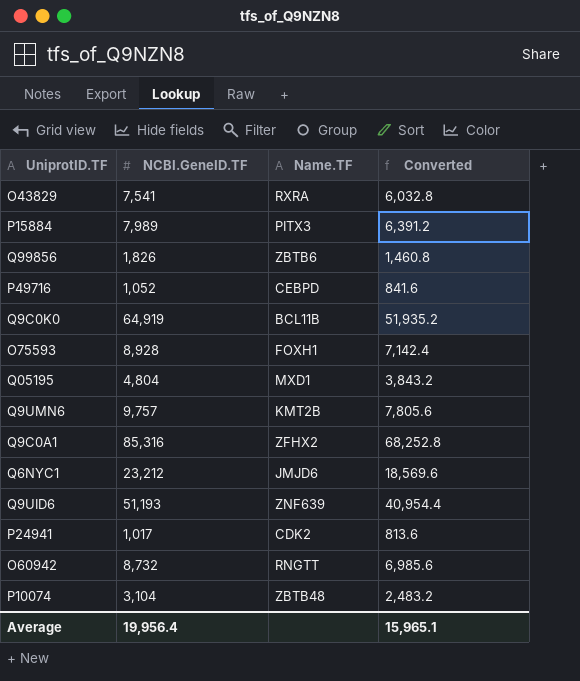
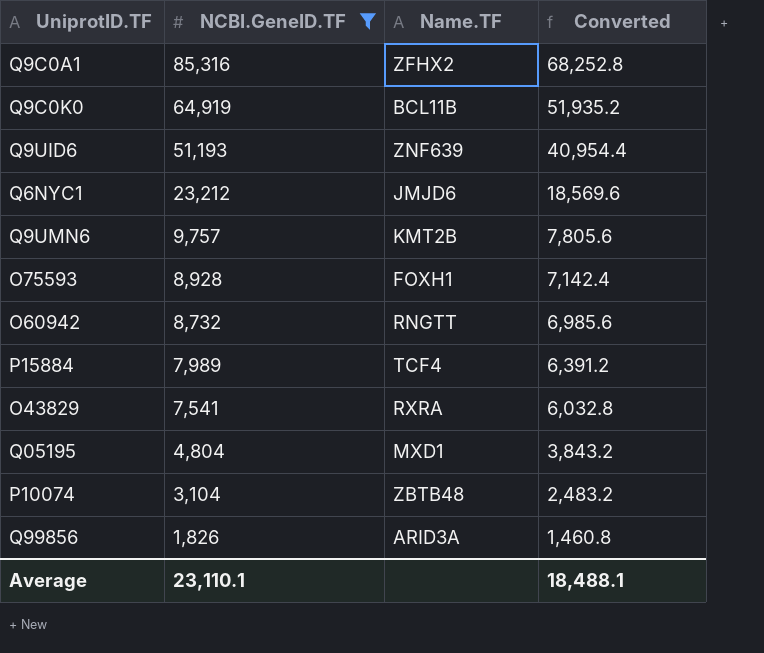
filter: none -> NCBI.GeneID.TF >= 1,826
row order: none -> NCBI.GeneID.TF descending
P15884 | Name.TF: PITX3 -> TCF4
Q99856 | Name.TF: ZBTB6 -> ARID3A
Average | NCBI.GeneID.TF: 19,956.4 -> 23,110.1
Average | Converted: 15,965.1 -> 18,488.1

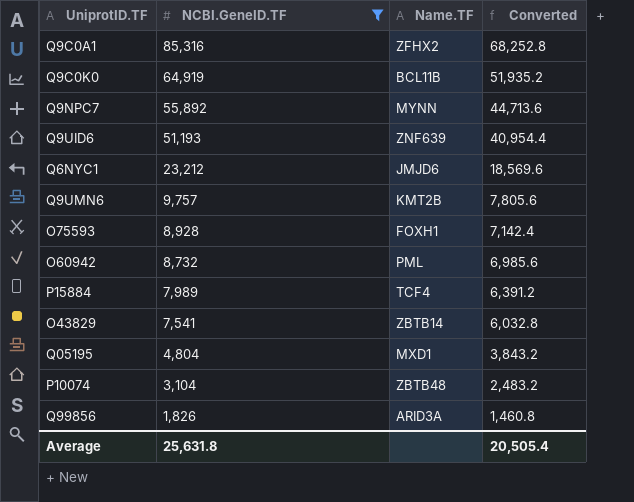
row Q9NPC7: none -> 55,892 | MYNN | 44,713.6
O60942 | Name.TF: RNGTT -> PML
O43829 | Name.TF: RXRA -> ZBTB14
Average | NCBI.GeneID.TF: 23,110.1 -> 25,631.8
Average | Converted: 18,488.1 -> 20,505.4

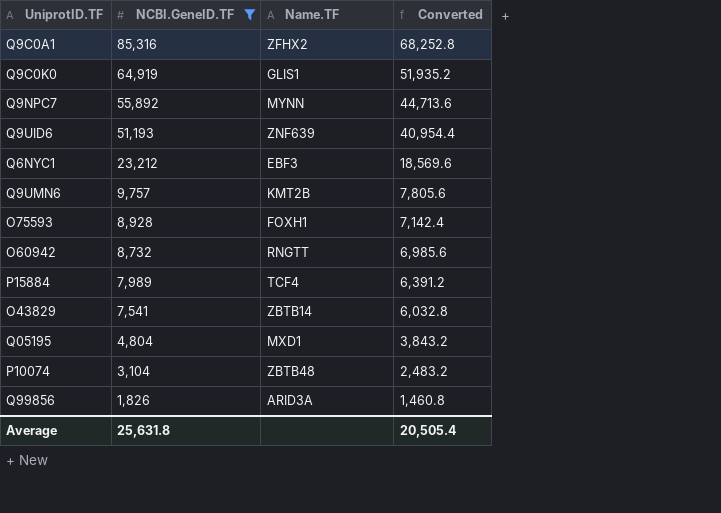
Q9C0K0 | Name.TF: BCL11B -> GLIS1
Q6NYC1 | Name.TF: JMJD6 -> EBF3
O60942 | Name.TF: PML -> RNGTT

